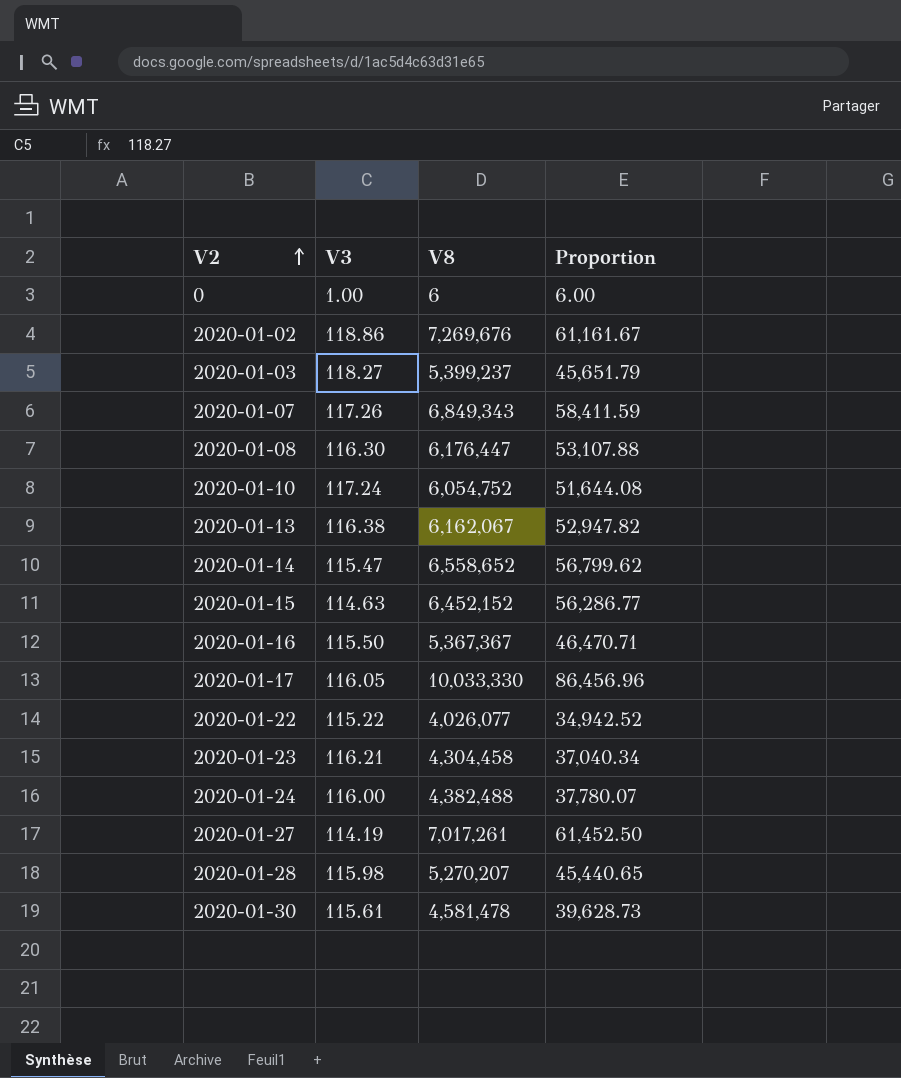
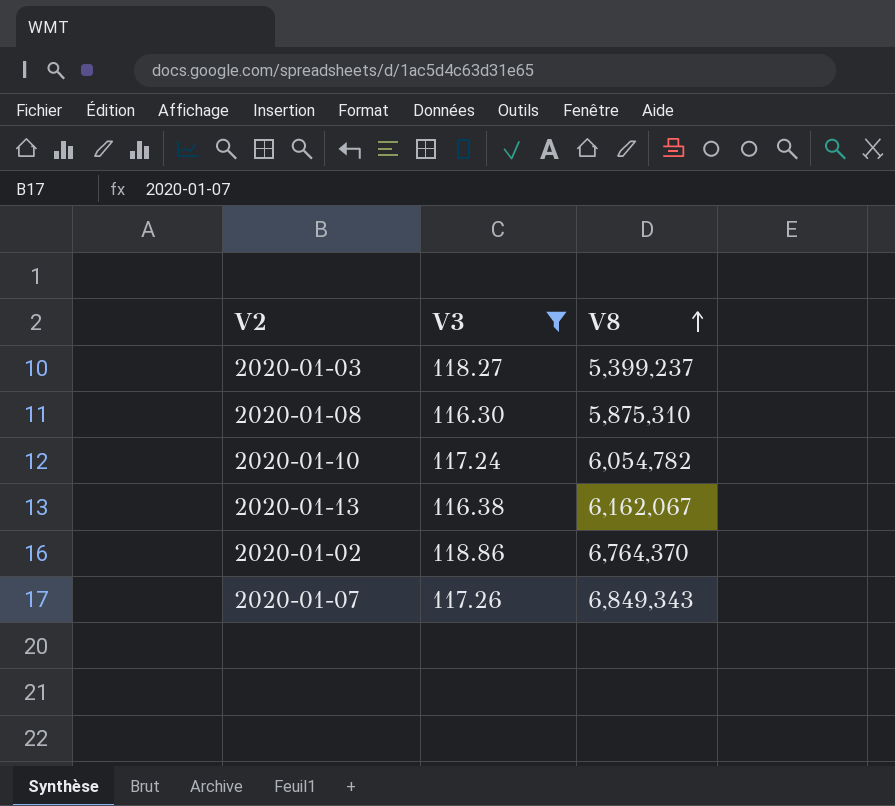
filter: none -> V3 >= 116.30
row order: V2 ascending -> V8 ascending
column Proportion | formula: [V8] / [V3] -> none
2020-01-08 | V8: 6,176,447 -> 5,875,310
2020-01-10 | V8: 6,054,752 -> 6,054,782
2020-01-02 | V8: 7,269,676 -> 6,764,370

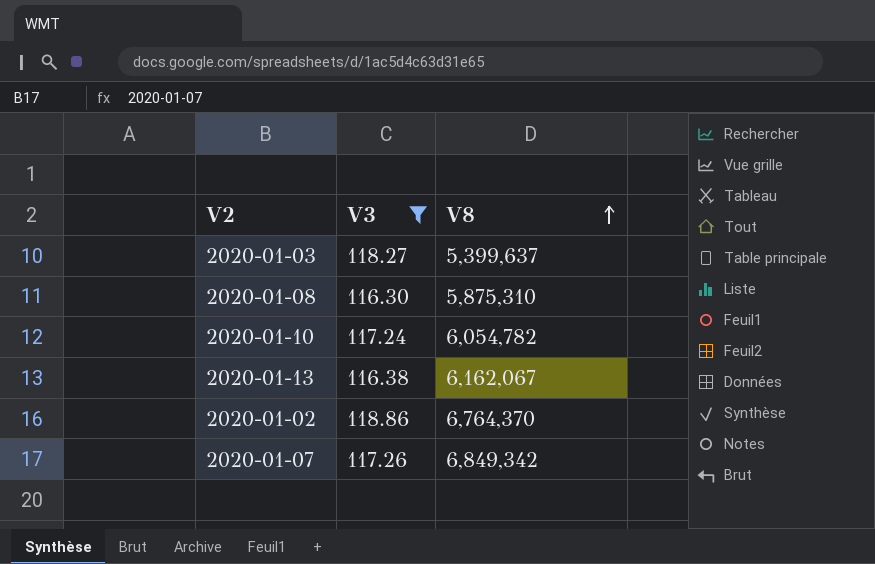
2020-01-03 | V8: 5,399,237 -> 5,399,637
2020-01-07 | V8: 6,849,343 -> 6,849,342

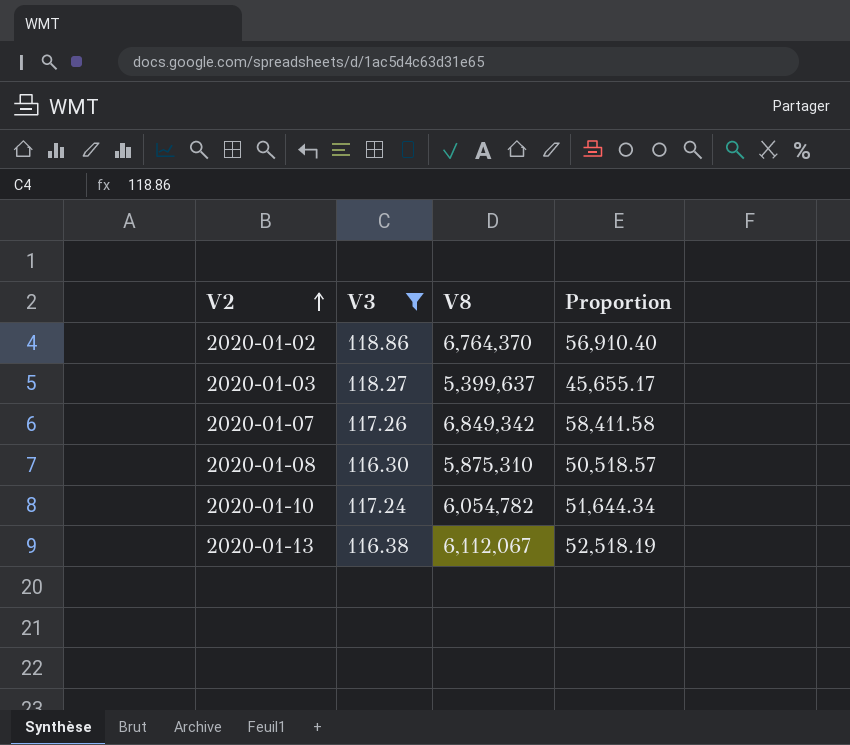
row order: V8 ascending -> V2 ascending
column Proportion | formula: none -> [V8] / [V3]
2020-01-13 | V8: 6,162,067 -> 6,112,067

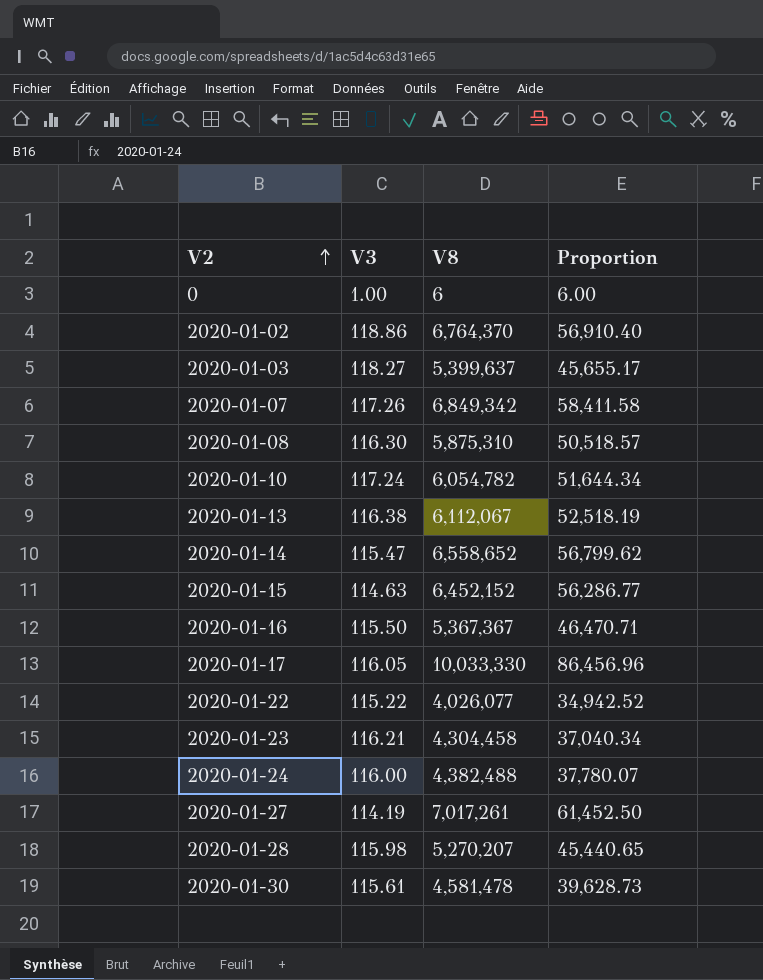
filter: V3 >= 116.30 -> none

